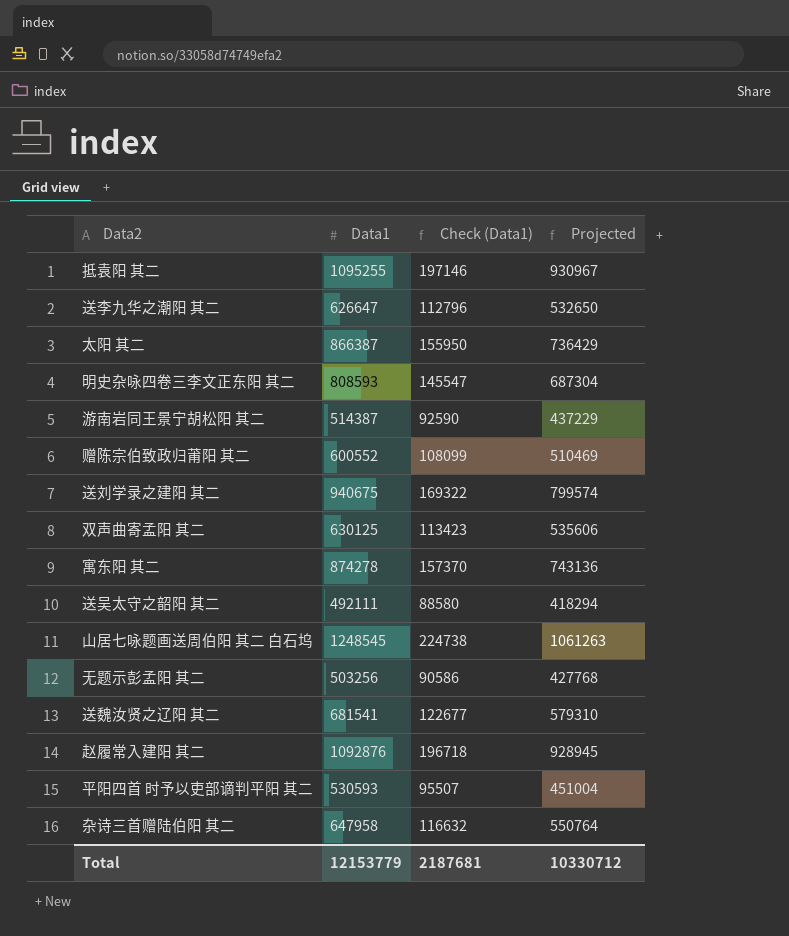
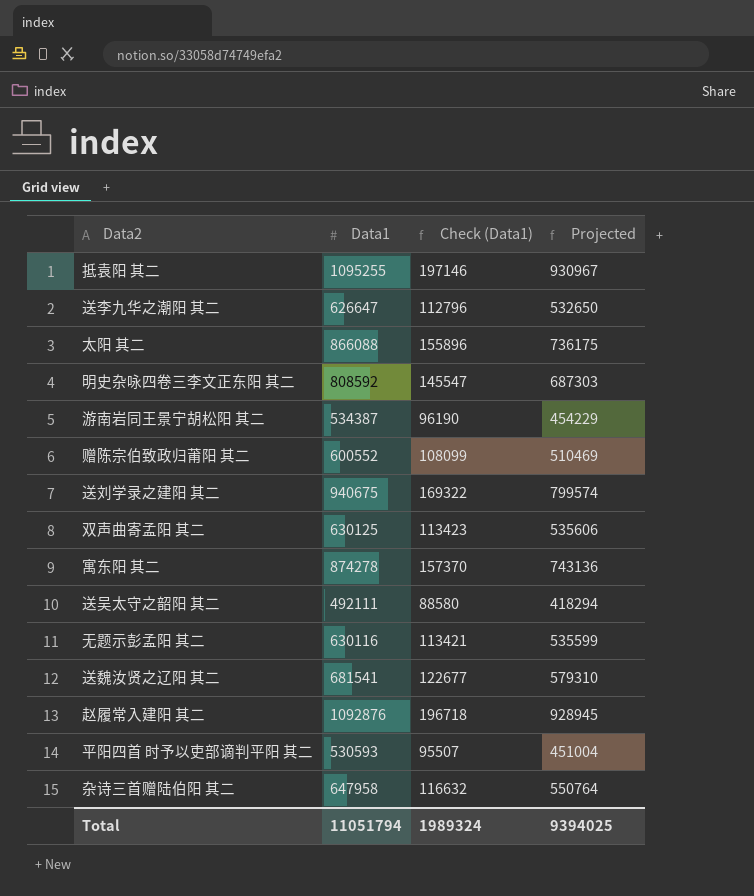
row 山居七咏题画送周伯阳 其二 白石坞: 1248545 | 224738 | 1061263 -> none
太阳 其二 | Data1: 866387 -> 866088
太阳 其二 | Check (Data1): 155950 -> 155896
太阳 其二 | Projected: 736429 -> 736175
明史杂咏四卷三李文正东阳 其二 | Data1: 808593 -> 808592
明史杂咏四卷三李文正东阳 其二 | Projected: 687304 -> 687303
游南岩同王景宁胡松阳 其二 | Data1: 514387 -> 534387
游南岩同王景宁胡松阳 其二 | Check (Data1): 92590 -> 96190
游南岩同王景宁胡松阳 其二 | Projected: 437229 -> 454229
无题示彭孟阳 其二 | Data1: 503256 -> 630116
无题示彭孟阳 其二 | Check (Data1): 90586 -> 113421
无题示彭孟阳 其二 | Projected: 427768 -> 535599
Total | Data1: 12153779 -> 11051794
Total | Check (Data1): 2187681 -> 1989324
Total | Projected: 10330712 -> 9394025

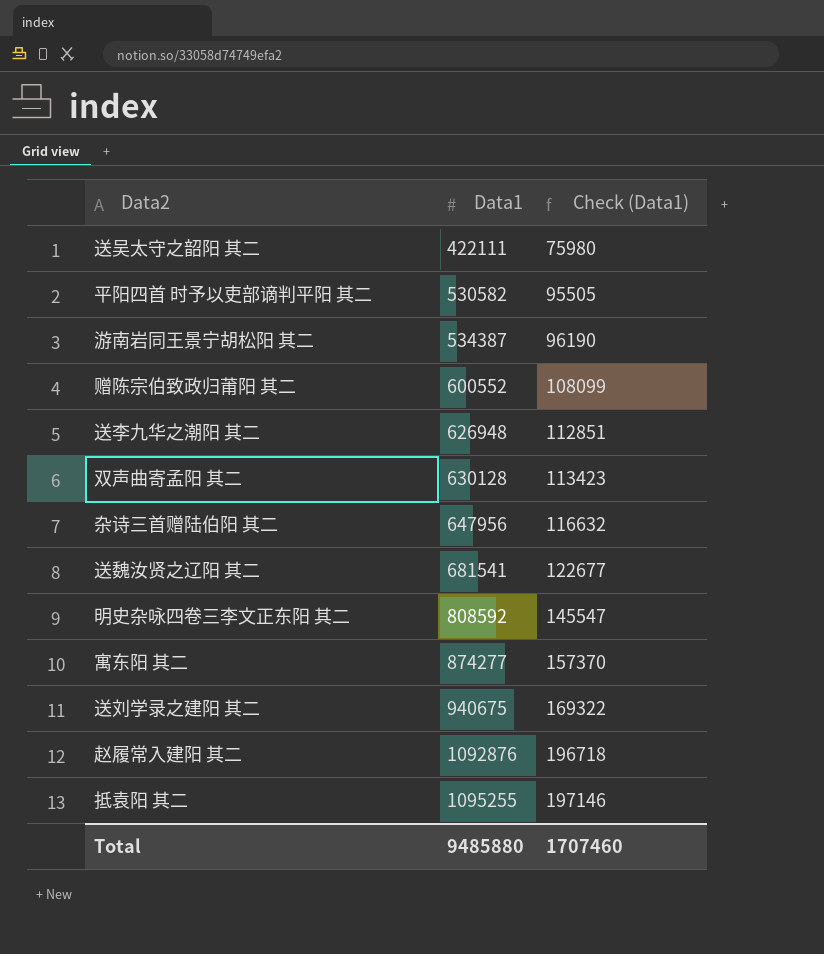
row order: none -> Data1 ascending
column Projected | formula: [Data1] * 0.85 -> none
row 太阳 其二: 866088 | 155896 | 736175 -> none
row 无题示彭孟阳 其二: 630116 | 113421 | 535599 -> none
送吴太守之韶阳 其二 | Data1: 492111 -> 422111
送吴太守之韶阳 其二 | Check (Data1): 88580 -> 75980
平阳四首 时予以吏部谪判平阳 其二 | Data1: 530593 -> 530582
平阳四首 时予以吏部谪判平阳 其二 | Check (Data1): 95507 -> 95505
送李九华之潮阳 其二 | Data1: 626647 -> 626948
送李九华之潮阳 其二 | Check (Data1): 112796 -> 112851
双声曲寄孟阳 其二 | Data1: 630125 -> 630128
杂诗三首赠陆伯阳 其二 | Data1: 647958 -> 647956
寓东阳 其二 | Data1: 874278 -> 874277
Total | Data1: 11051794 -> 9485880
Total | Check (Data1): 1989324 -> 1707460

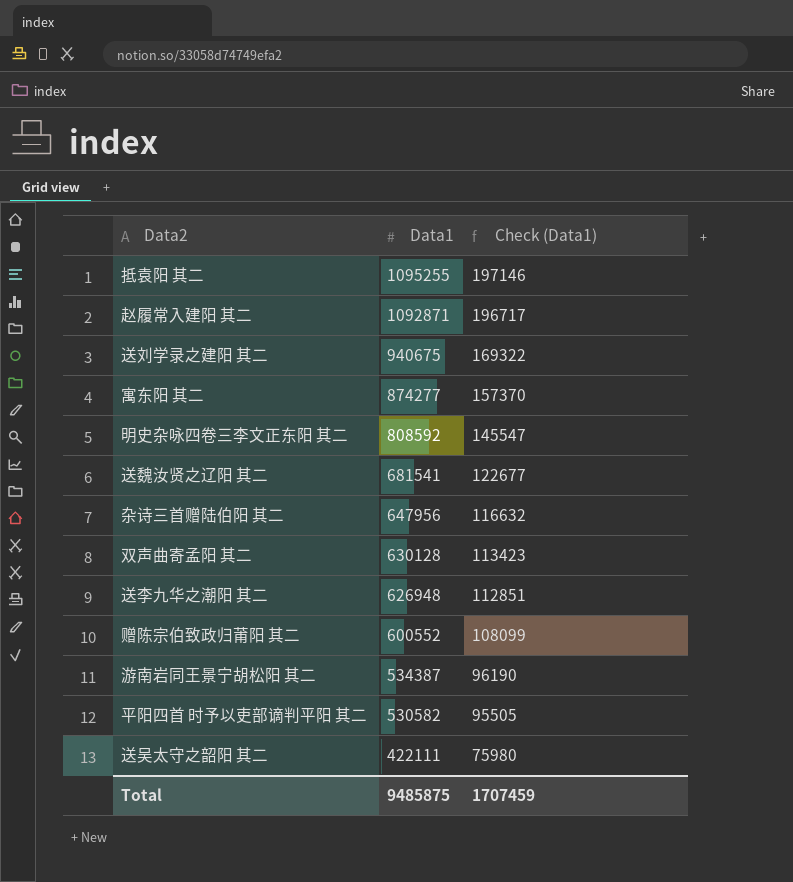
row order: Data1 ascending -> Data1 descending
赵履常入建阳 其二 | Data1: 1092876 -> 1092871
赵履常入建阳 其二 | Check (Data1): 196718 -> 196717
Total | Data1: 9485880 -> 9485875
Total | Check (Data1): 1707460 -> 1707459

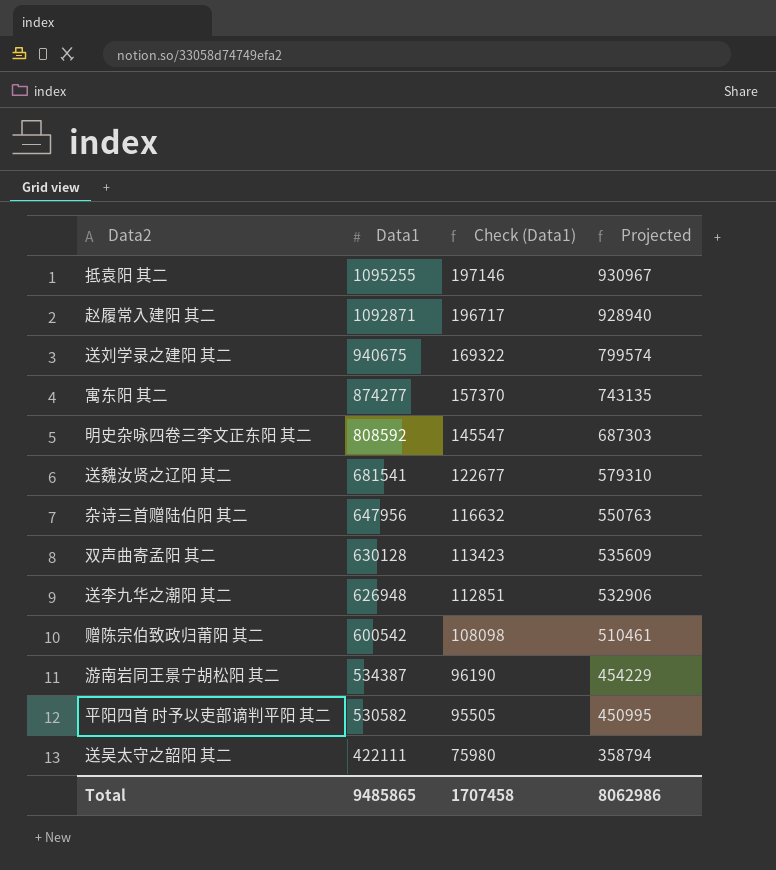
column Projected | formula: none -> [Data1] * 0.85
赠陈宗伯致政归莆阳 其二 | Data1: 600552 -> 600542
赠陈宗伯致政归莆阳 其二 | Check (Data1): 108099 -> 108098
Total | Data1: 9485875 -> 9485865
Total | Check (Data1): 1707459 -> 1707458

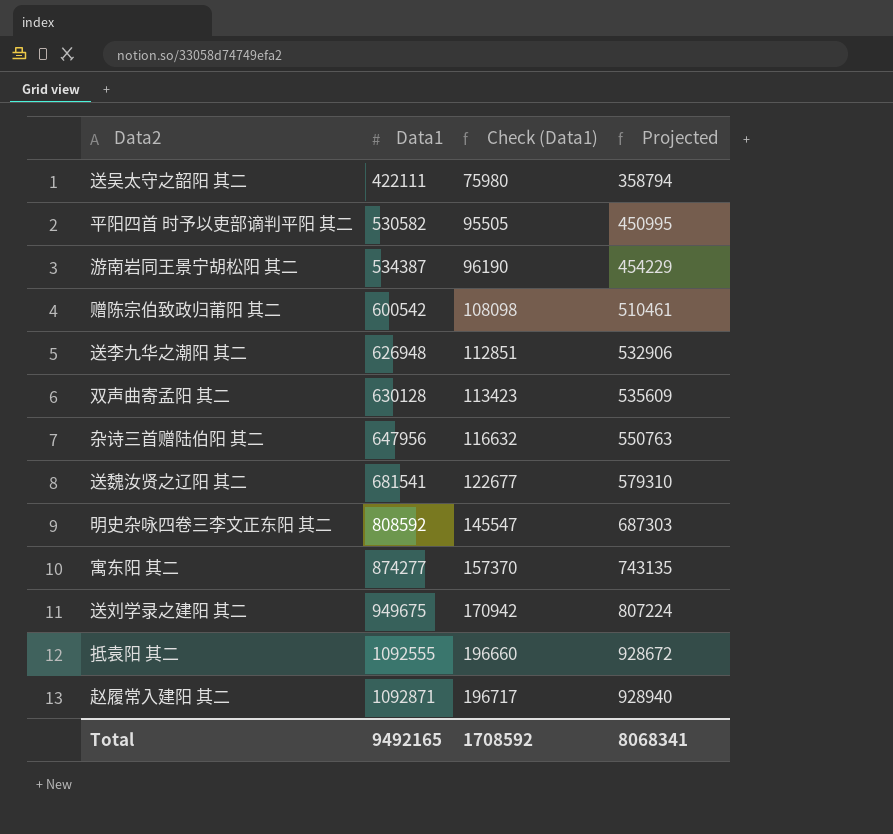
row order: Data1 descending -> Data1 ascending
送刘学录之建阳 其二 | Data1: 940675 -> 949675
送刘学录之建阳 其二 | Check (Data1): 169322 -> 170942
送刘学录之建阳 其二 | Projected: 799574 -> 807224
抵袁阳 其二 | Data1: 1095255 -> 1092555
抵袁阳 其二 | Check (Data1): 197146 -> 196660
抵袁阳 其二 | Projected: 930967 -> 928672
Total | Data1: 9485865 -> 9492165
Total | Check (Data1): 1707458 -> 1708592
Total | Projected: 8062986 -> 8068341

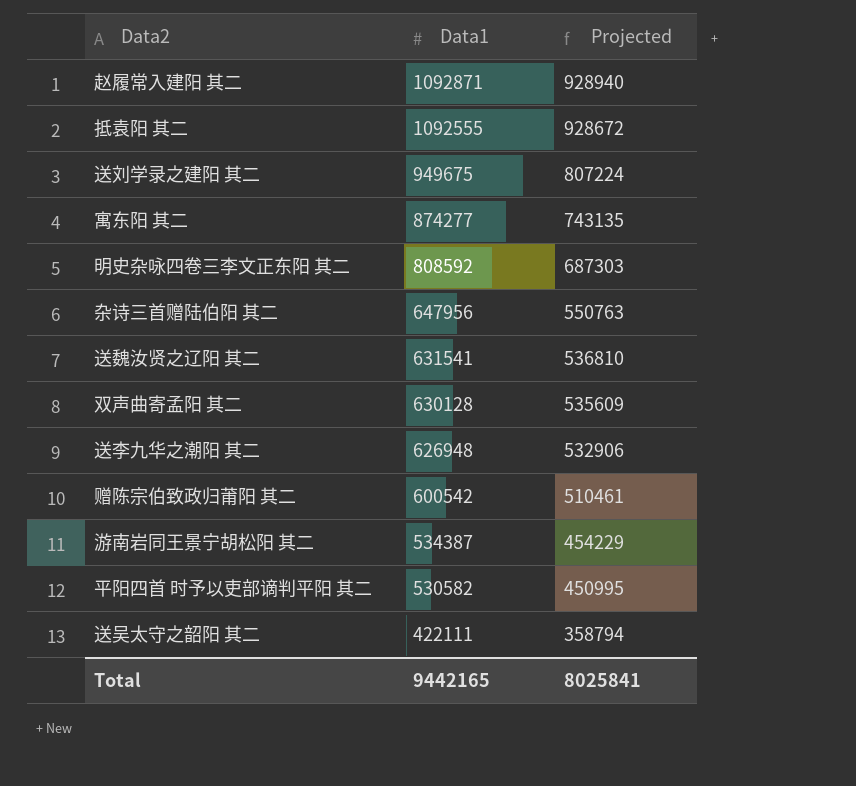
row order: Data1 ascending -> Data1 descending
column Check (Data1) | formula: [Data1] * 0.18 -> none
送魏汝贤之辽阳 其二 | Data1: 681541 -> 631541
送魏汝贤之辽阳 其二 | Projected: 579310 -> 536810
Total | Data1: 9492165 -> 9442165
Total | Projected: 8068341 -> 8025841

